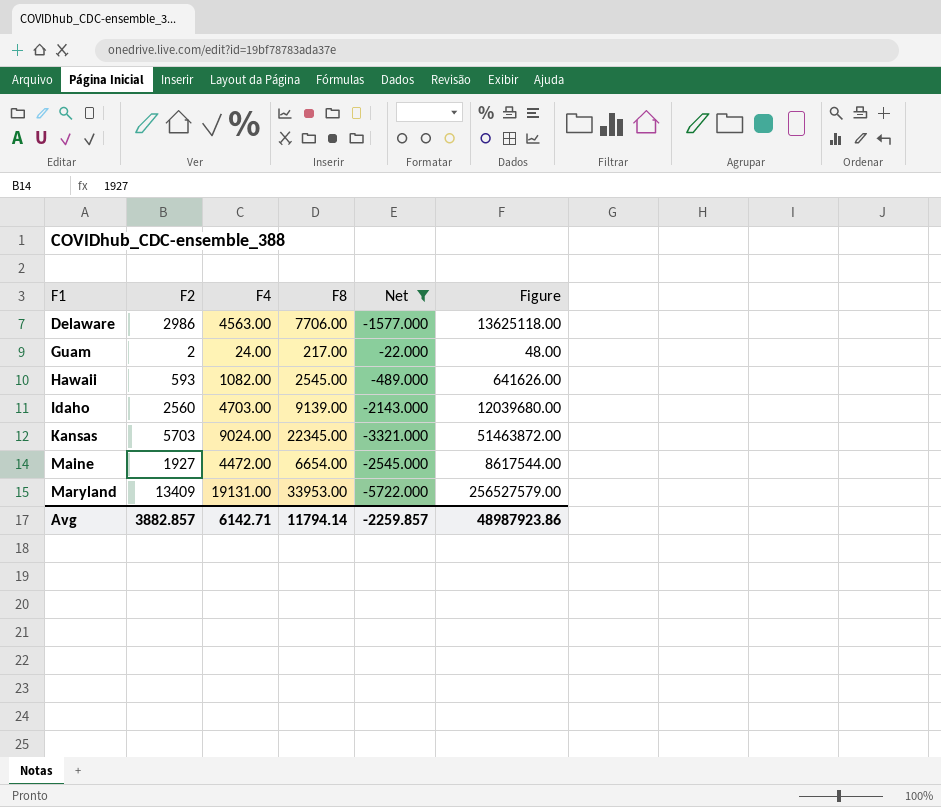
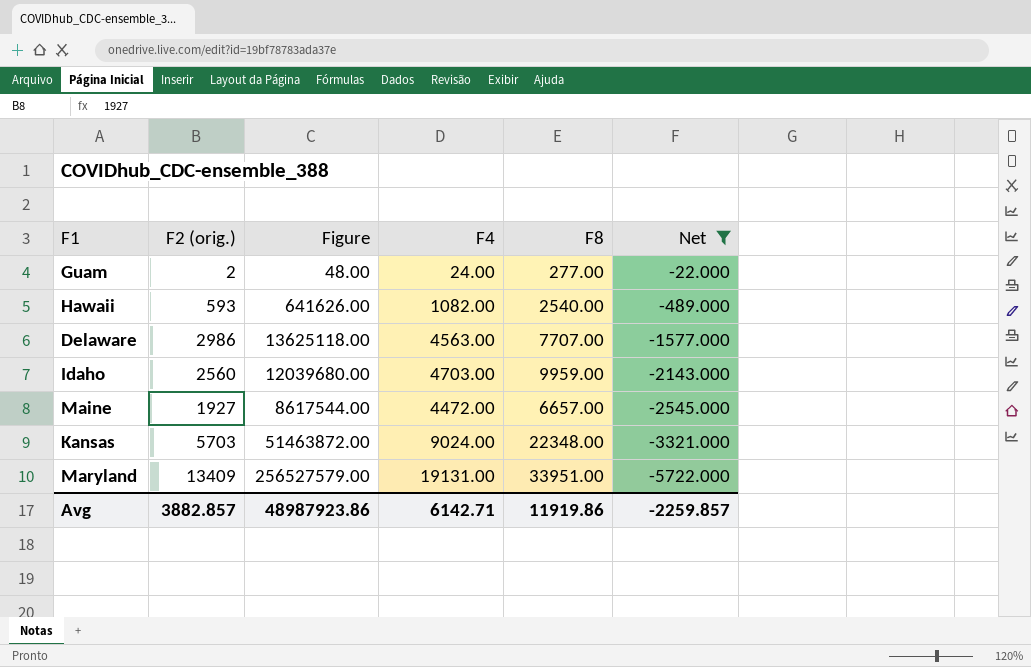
row order: F1 ascending -> Net descending
column name: F2 -> F2 (orig.)
column Figure | position: 6 -> 3
Guam | F8: 217.00 -> 277.00
Hawaii | F8: 2545.00 -> 2540.00
Delaware | F8: 7706.00 -> 7707.00
Idaho | F8: 9139.00 -> 9959.00
Maine | F8: 6654.00 -> 6657.00
Kansas | F8: 22345.00 -> 22348.00
Maryland | F8: 33953.00 -> 33951.00
Avg | F8: 11794.14 -> 11919.86

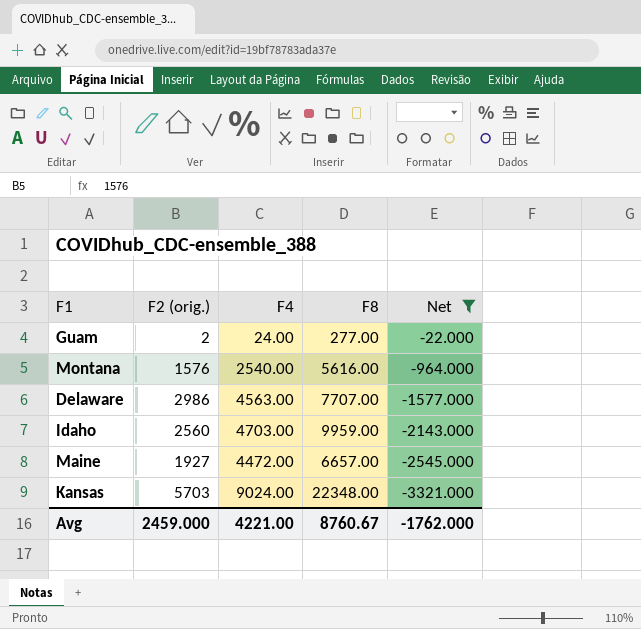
column Figure | formula: [F2 (orig.)] * [F4] -> none
row Hawaii: 593 | 641626.00 | 1082.00 | 2540.00 | -489.000 -> none
row Maryland: 13409 | 256527579.00 | 19131.00 | 33951.00 | -5722.000 -> none
row Montana: none -> 1576 | 2540.00 | 5616.00 | -964.000
Avg | F2 (orig.): 3882.857 -> 2459.000
Avg | F4: 6142.71 -> 4221.00
Avg | F8: 11919.86 -> 8760.67
Avg | Net: -2259.857 -> -1762.000

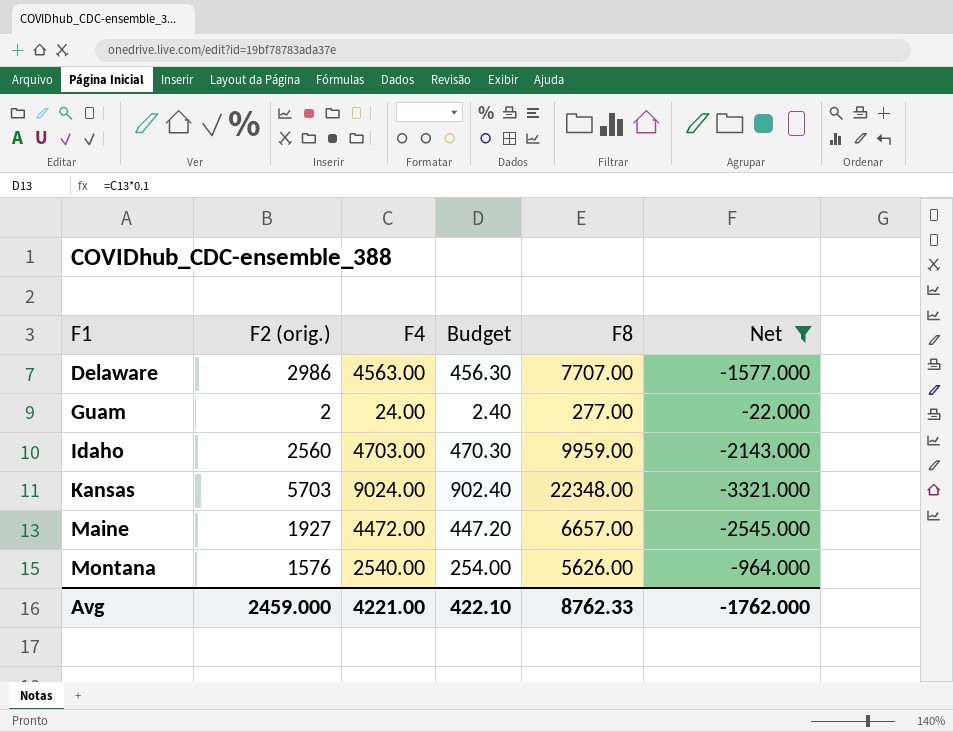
row order: Net descending -> F1 ascending
column Budget | formula: none -> [F4] * 0.1
Montana | F8: 5616.00 -> 5626.00
Avg | F8: 8760.67 -> 8762.33

